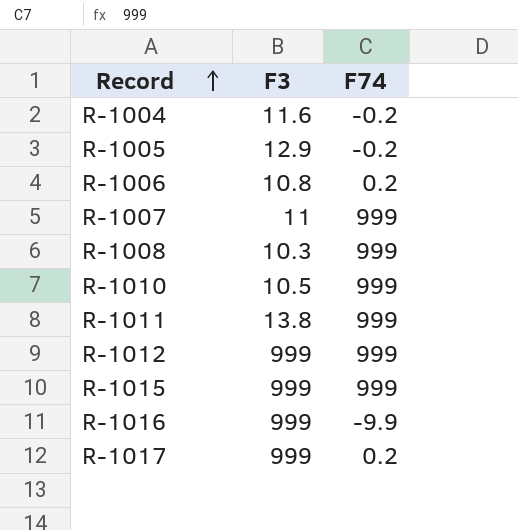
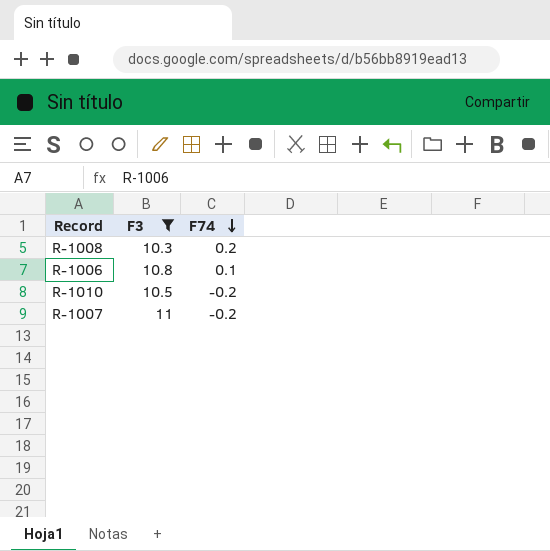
filter: none -> F3 <= 11
row order: Record ascending -> F74 descending
R-1008 | F74: 999 -> 0.2
R-1006 | F74: 0.2 -> 0.1
R-1010 | F74: 999 -> -0.2
R-1007 | F74: 999 -> -0.2

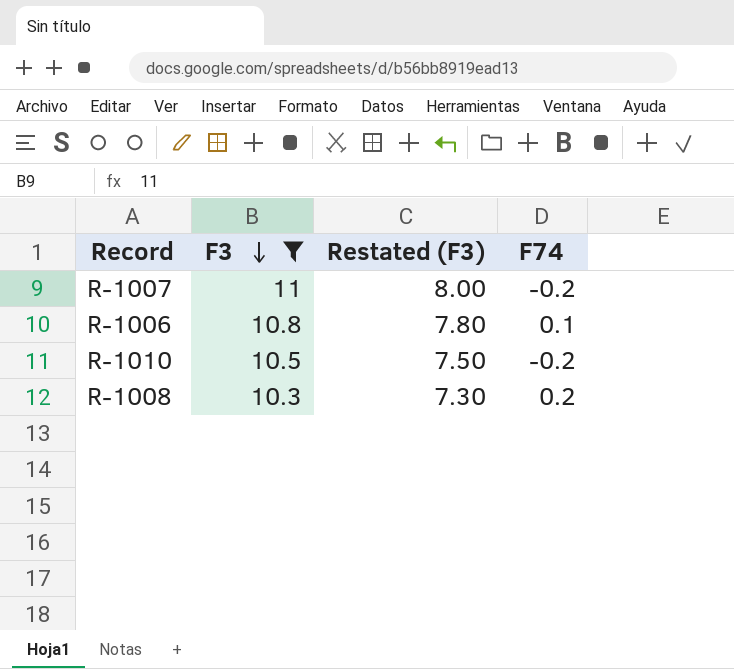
row order: F74 descending -> F3 descending
column Restated (F3) | formula: none -> [F3] - 3

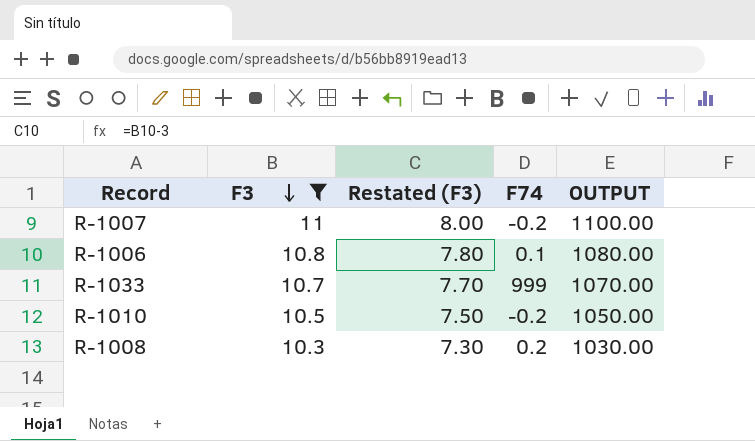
column OUTPUT | formula: none -> [F3] * 100
row R-1033: none -> 10.7 | 7.70 | 999 | 1070.00

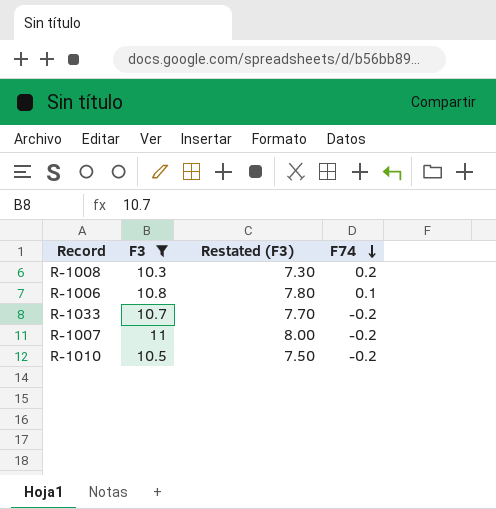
row order: F3 descending -> F74 descending
column OUTPUT | formula: [F3] * 100 -> none
R-1033 | F74: 999 -> -0.2

